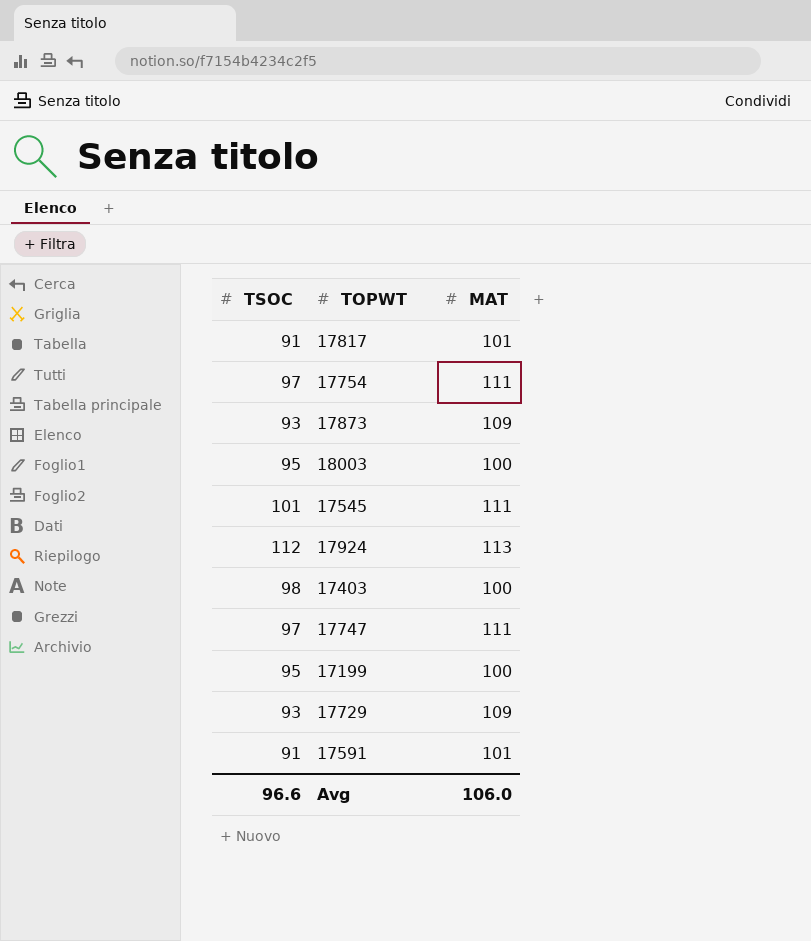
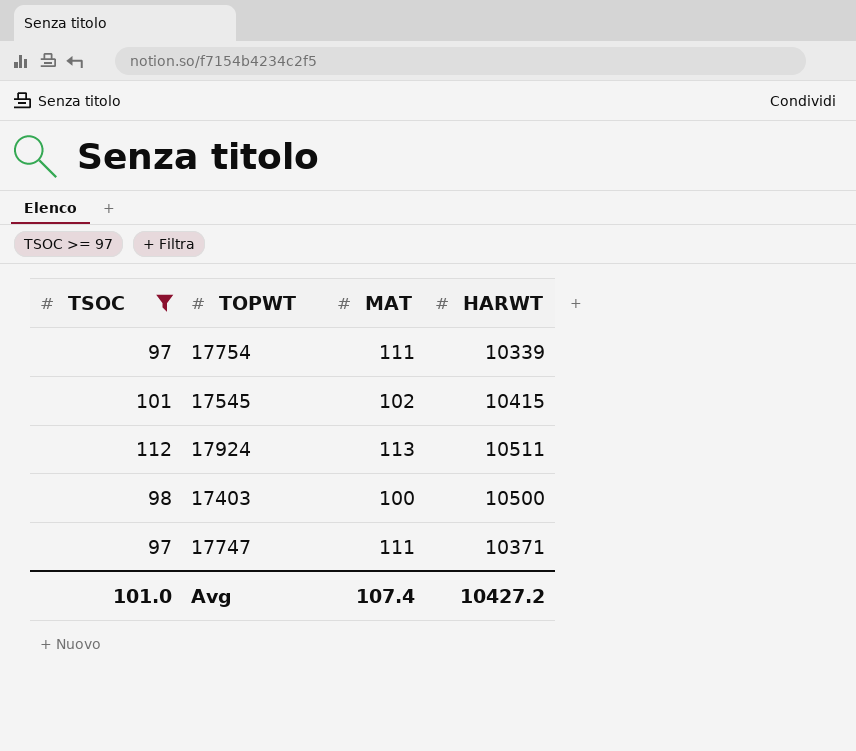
filter: none -> TSOC >= 97
column HARWT | position: none -> 4
17545 | MAT: 111 -> 102
Avg | TSOC: 96.6 -> 101.0
Avg | MAT: 106.0 -> 107.4

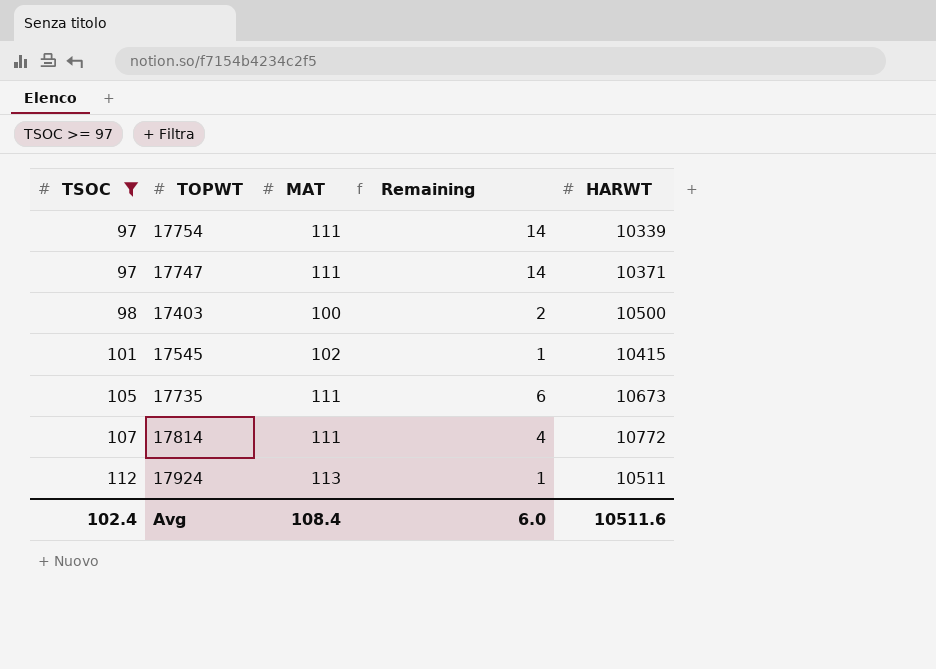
row order: none -> TSOC ascending
column Remaining | formula: none -> [MAT] - [TSOC]
row 17735: none -> 105 | 111 | 6 | 10673
row 17814: none -> 107 | 111 | 4 | 10772
Avg | TSOC: 101.0 -> 102.4
Avg | MAT: 107.4 -> 108.4
Avg | HARWT: 10427.2 -> 10511.6

